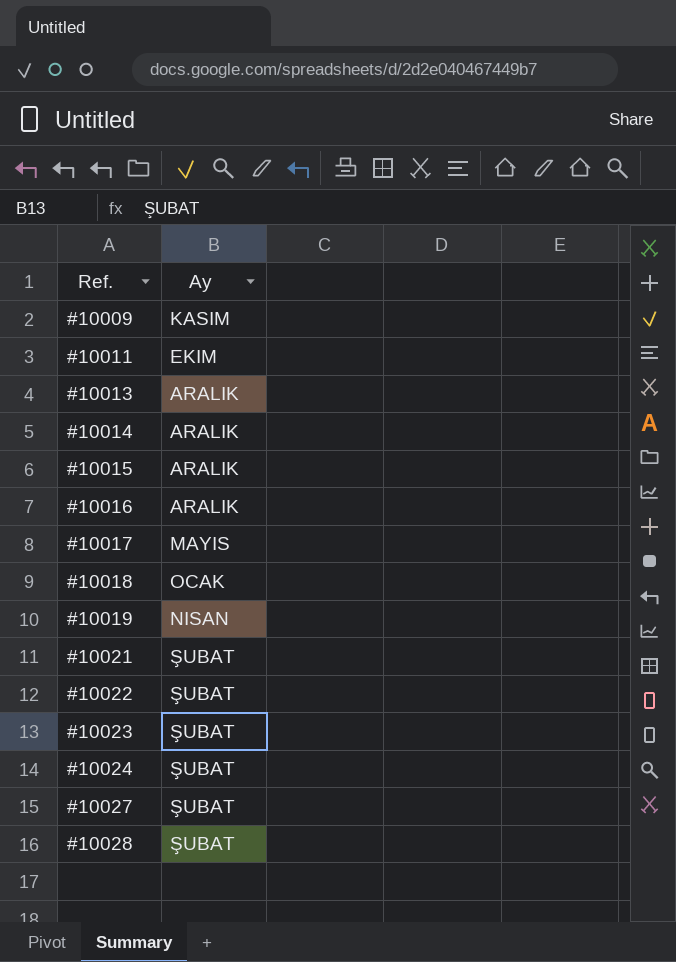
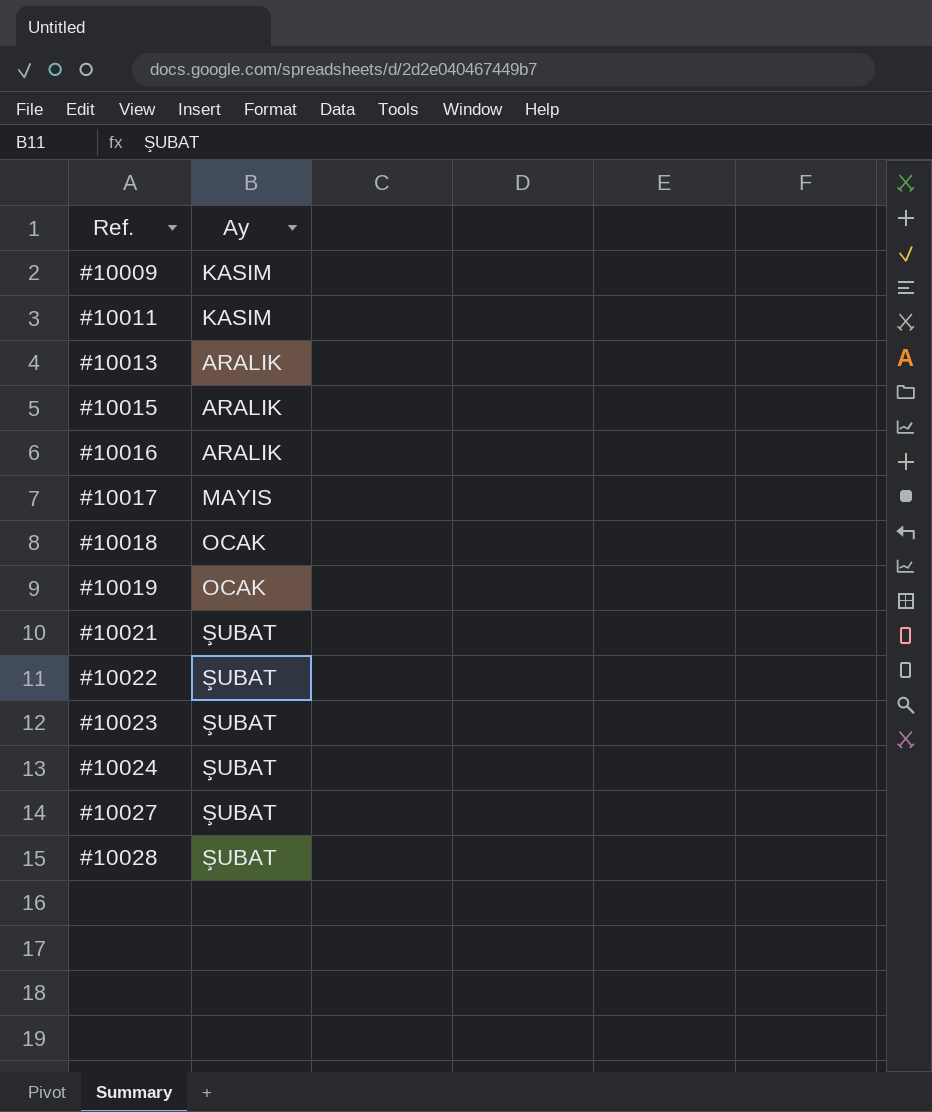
row #10014: ARALIK -> none
#10011 | Ay: EKIM -> KASIM
#10019 | Ay: NISAN -> OCAK

